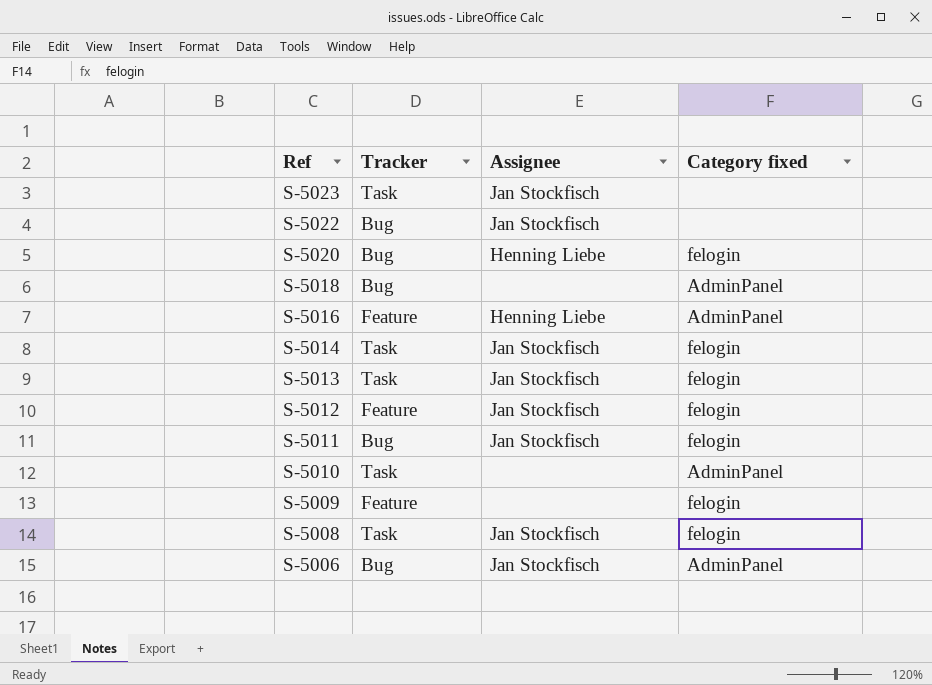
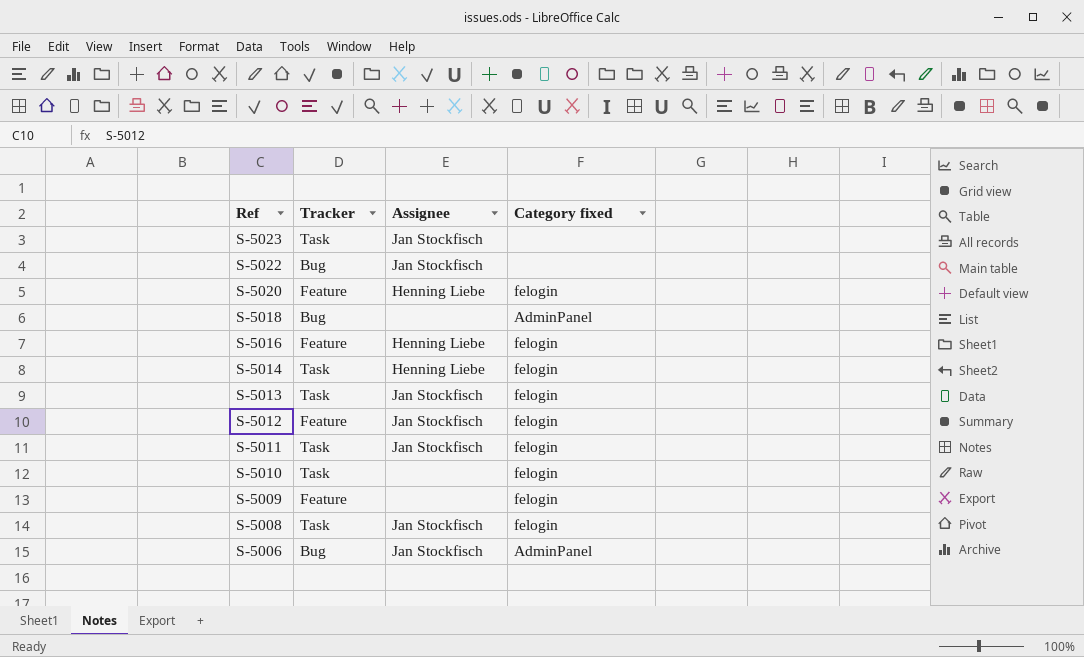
S-5020 | Tracker: Bug -> Feature
S-5016 | Category fixed: AdminPanel -> felogin
S-5014 | Assignee: Jan Stockfisch -> Henning Liebe
S-5011 | Tracker: Bug -> Task
S-5010 | Category fixed: AdminPanel -> felogin

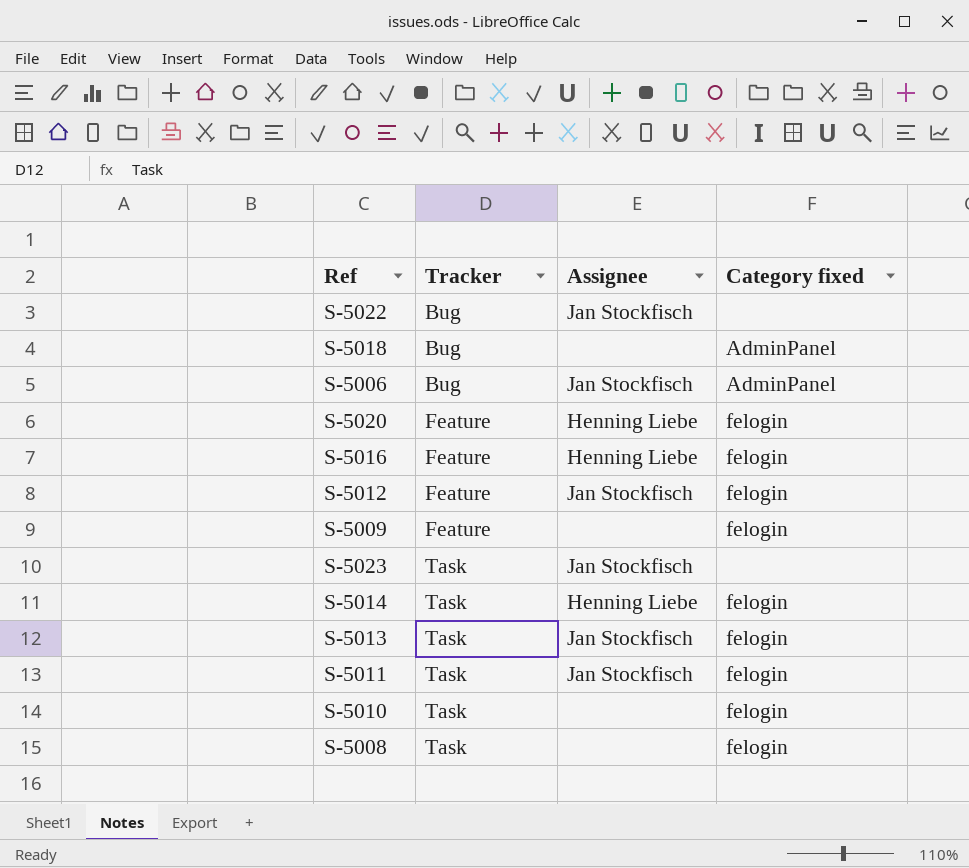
row order: Ref descending -> Tracker ascending
S-5008 | Assignee: Jan Stockfisch -> none

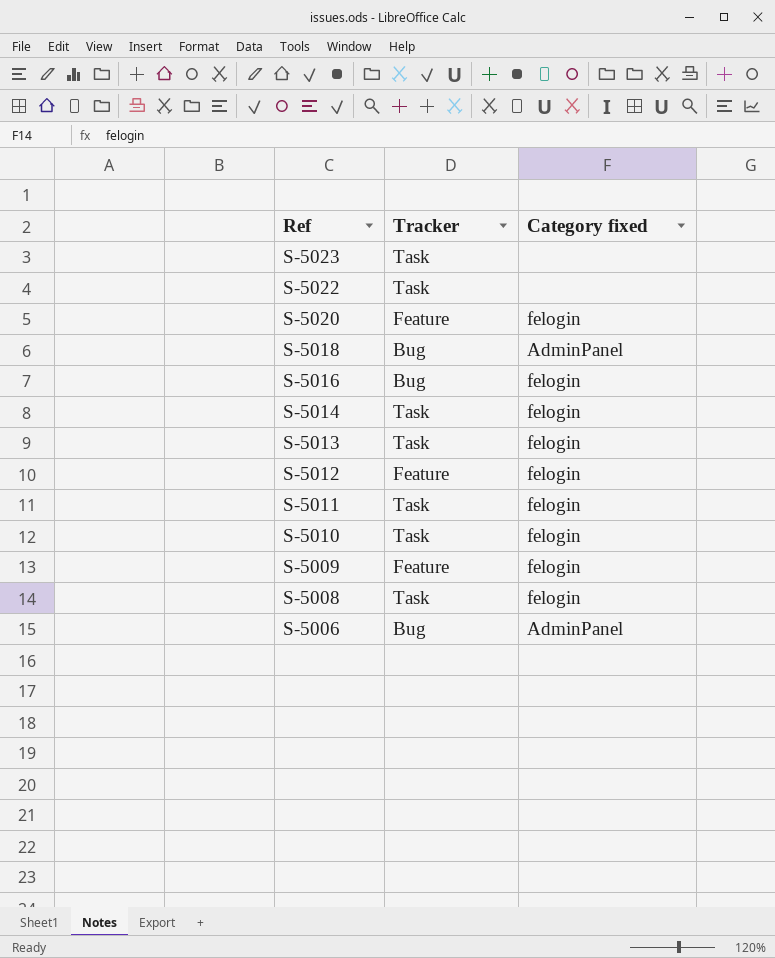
row order: Tracker ascending -> Ref descending
column Assignee | position: 3 -> none
S-5022 | Tracker: Bug -> Task
S-5016 | Tracker: Feature -> Bug

